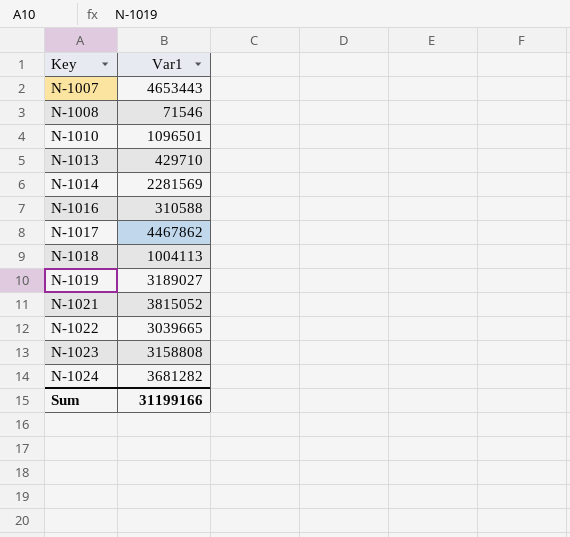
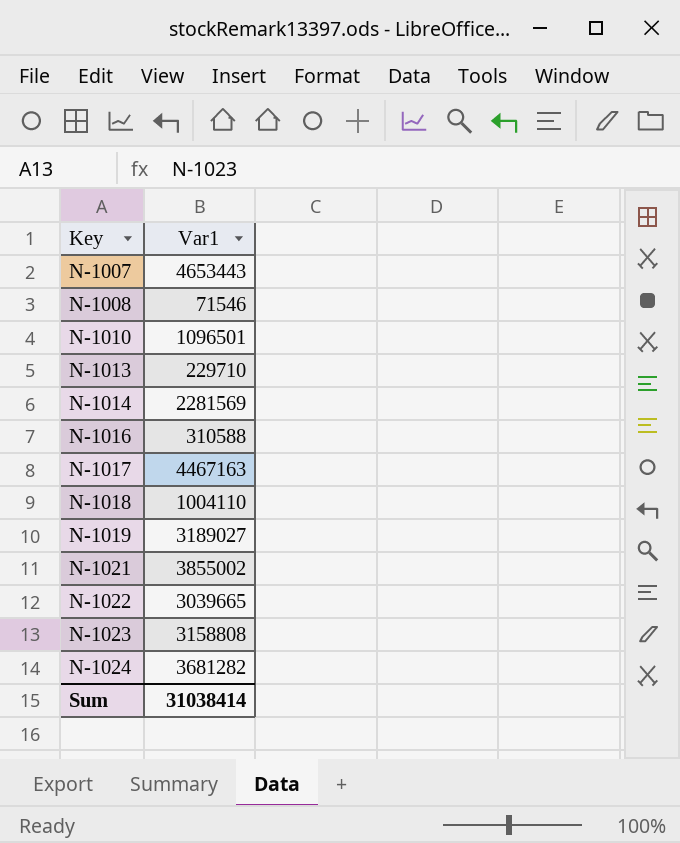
N-1013 | Var1: 429710 -> 229710
N-1017 | Var1: 4467862 -> 4467163
N-1018 | Var1: 1004113 -> 1004110
N-1021 | Var1: 3815052 -> 3855002
Sum | Var1: 31199166 -> 31038414

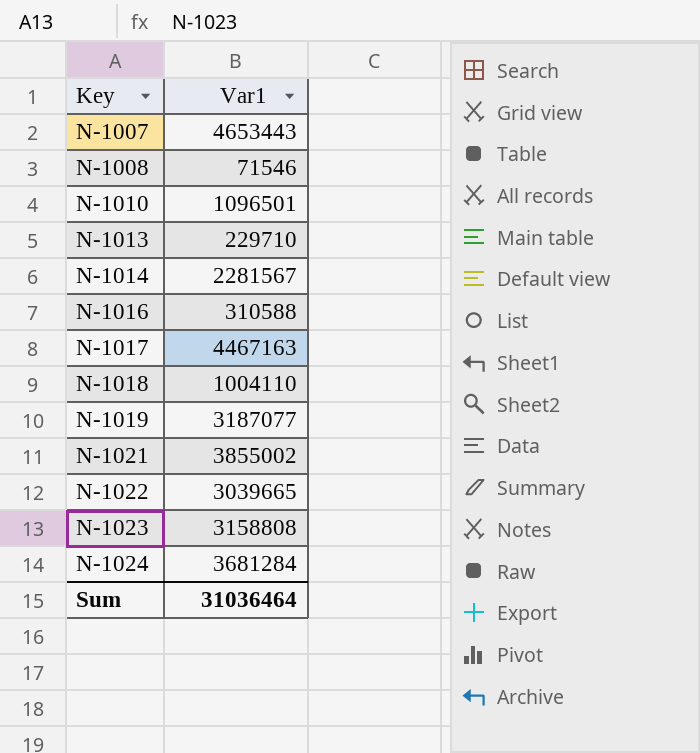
N-1014 | Var1: 2281569 -> 2281567
N-1019 | Var1: 3189027 -> 3187077
N-1024 | Var1: 3681282 -> 3681284
Sum | Var1: 31038414 -> 31036464

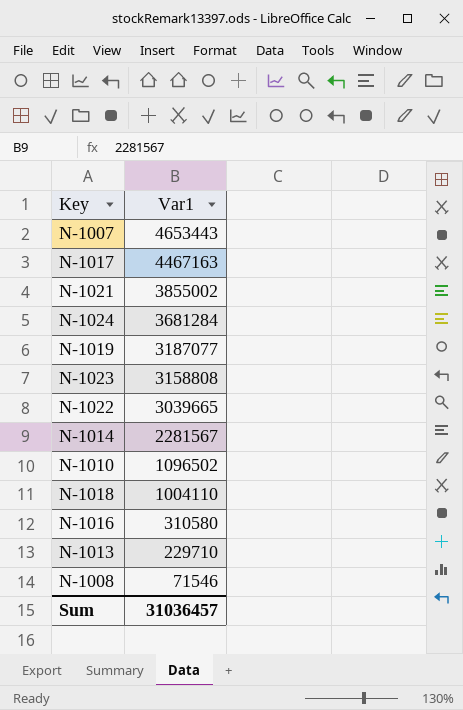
row order: Key ascending -> Var1 descending
N-1010 | Var1: 1096501 -> 1096502
N-1016 | Var1: 310588 -> 310580
Sum | Var1: 31036464 -> 31036457

